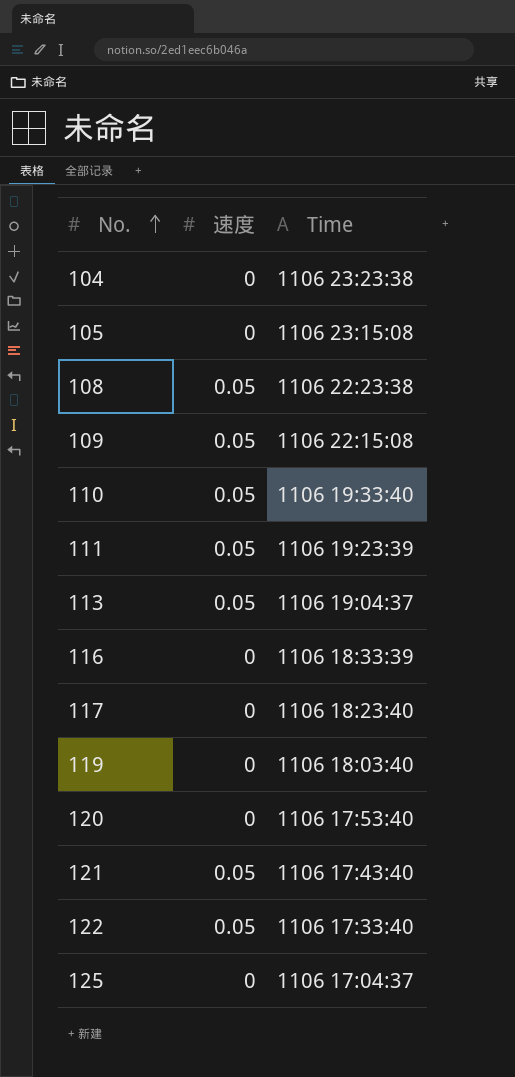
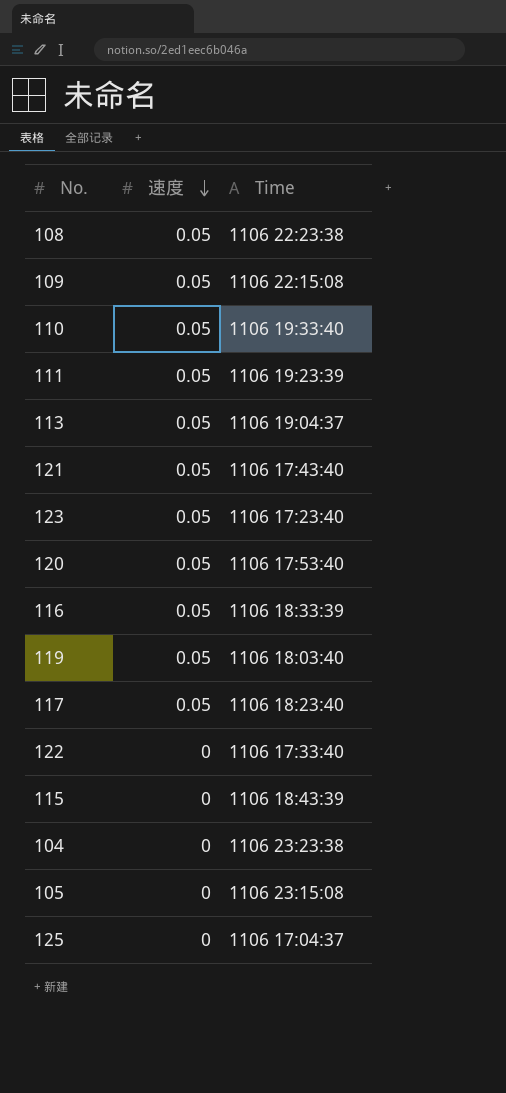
row order: No. ascending -> 速度 descending
row 123: none -> 0.05 | 1106 17:23:40
120 | 速度: 0 -> 0.05
116 | 速度: 0 -> 0.05
119 | 速度: 0 -> 0.05
117 | 速度: 0 -> 0.05
122 | 速度: 0.05 -> 0
row 115: none -> 0 | 1106 18:43:39

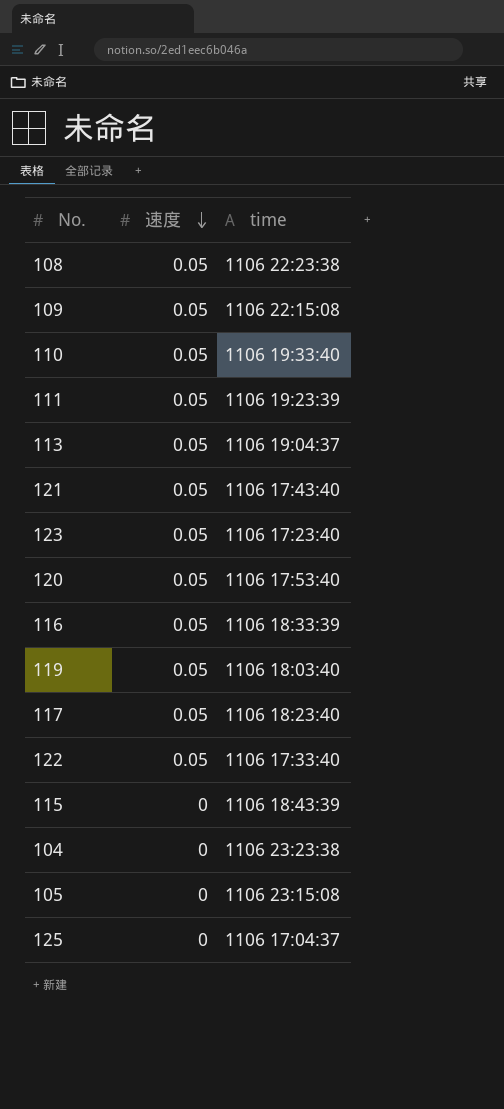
column name: Time -> time
122 | 速度: 0 -> 0.05

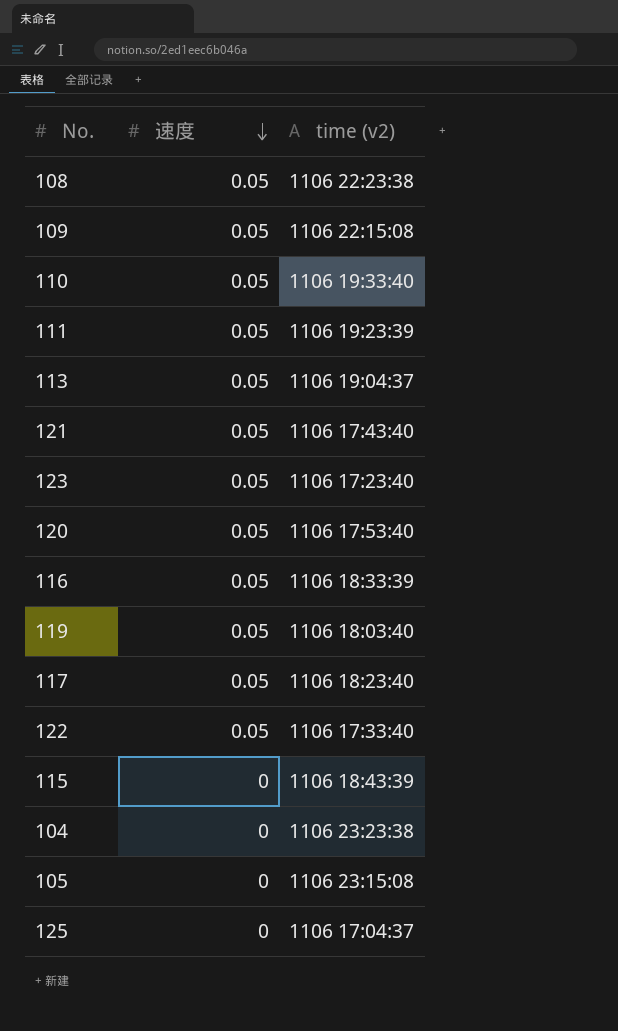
column name: time -> time (v2)

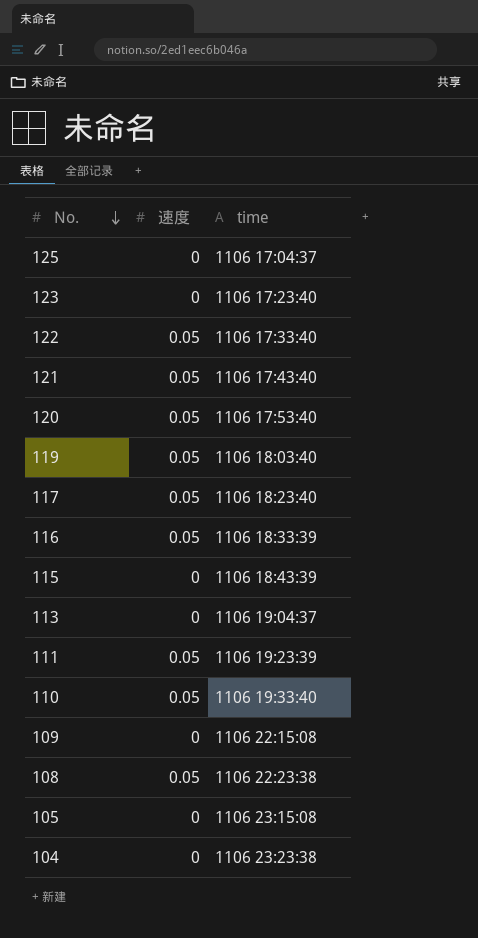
row order: 速度 descending -> No. descending
column name: time (v2) -> time
123 | 速度: 0.05 -> 0
113 | 速度: 0.05 -> 0
109 | 速度: 0.05 -> 0

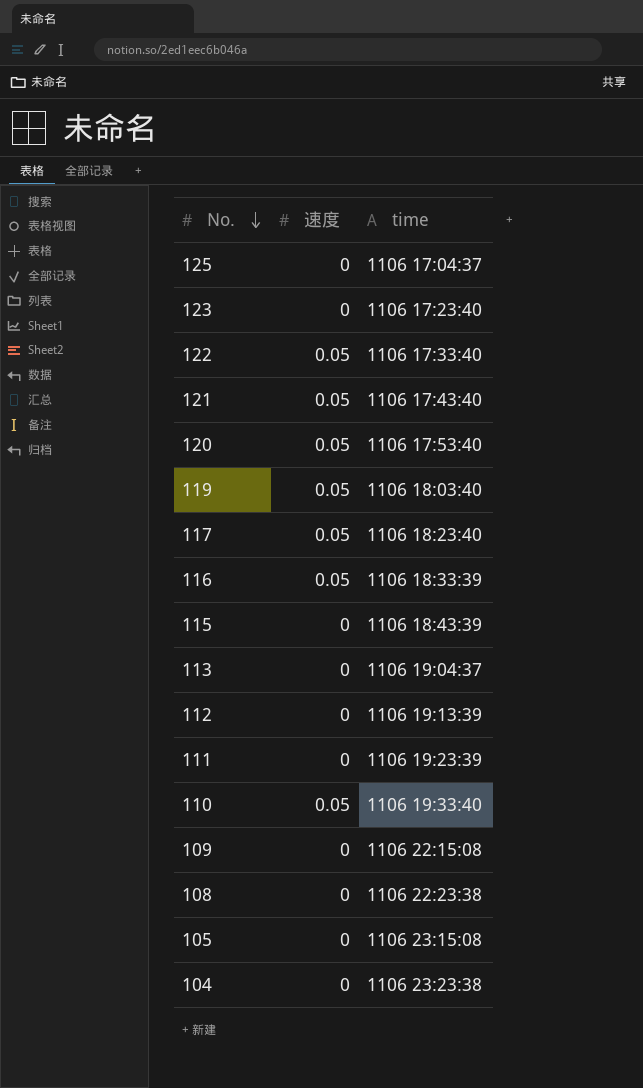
row 112: none -> 0 | 1106 19:13:39
111 | 速度: 0.05 -> 0
108 | 速度: 0.05 -> 0

